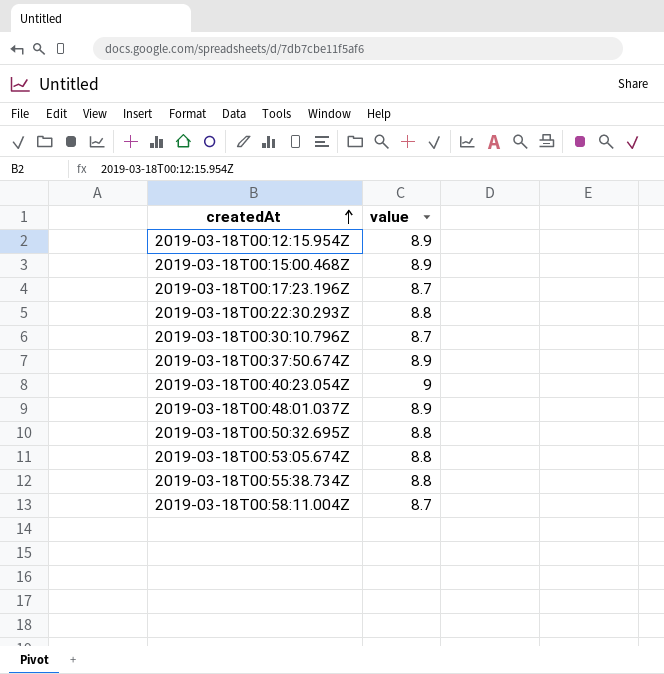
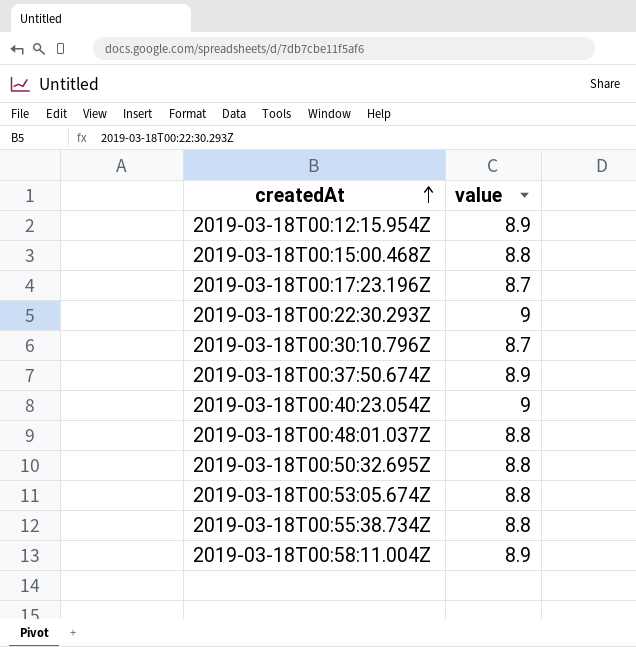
2019-03-18T00:15:00.468Z | value: 8.9 -> 8.8
2019-03-18T00:22:30.293Z | value: 8.8 -> 9
2019-03-18T00:48:01.037Z | value: 8.9 -> 8.8
2019-03-18T00:58:11.004Z | value: 8.7 -> 8.9

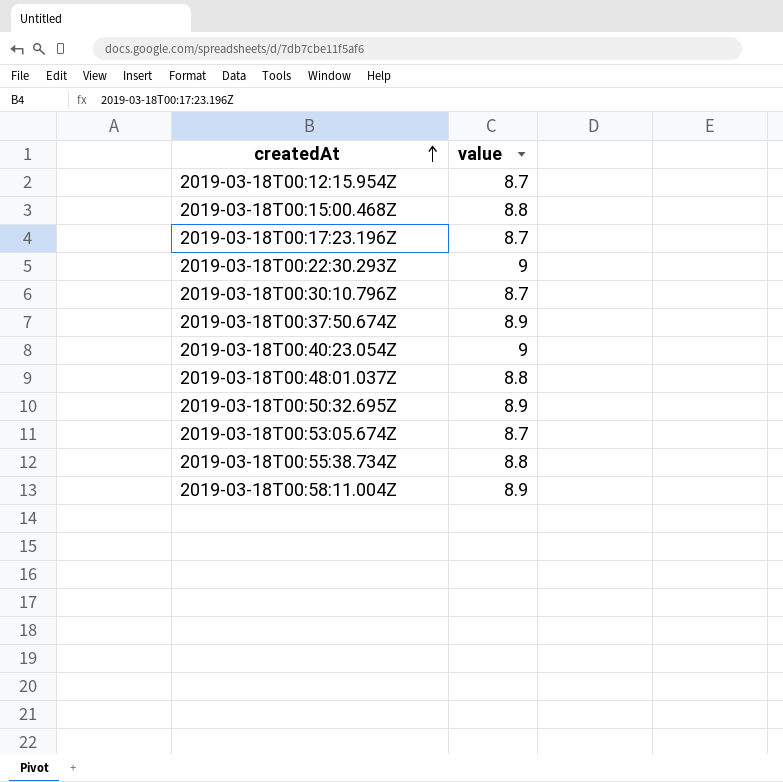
2019-03-18T00:12:15.954Z | value: 8.9 -> 8.7
2019-03-18T00:50:32.695Z | value: 8.8 -> 8.9
2019-03-18T00:53:05.674Z | value: 8.8 -> 8.7

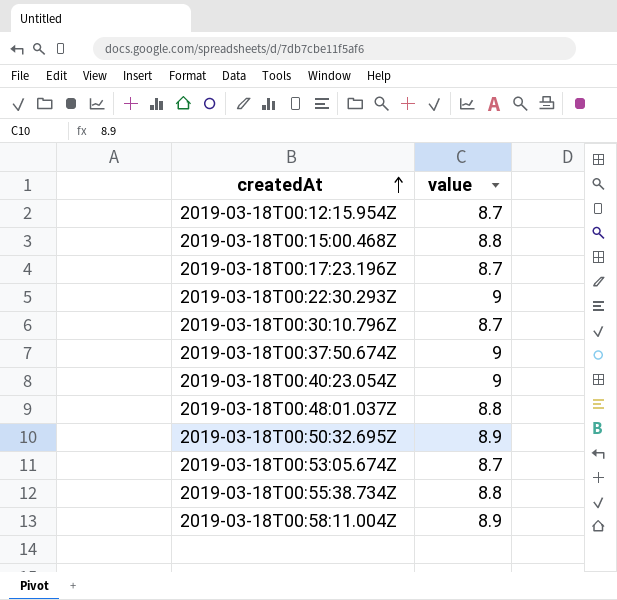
2019-03-18T00:37:50.674Z | value: 8.9 -> 9

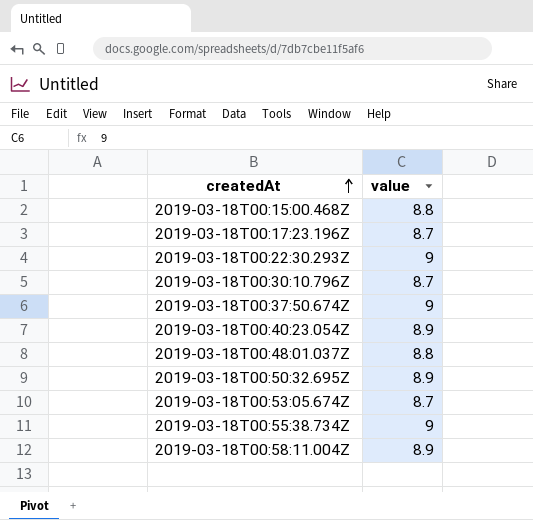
row 2019-03-18T00:12:15.954Z: 8.7 -> none
2019-03-18T00:40:23.054Z | value: 9 -> 8.9
2019-03-18T00:55:38.734Z | value: 8.8 -> 9

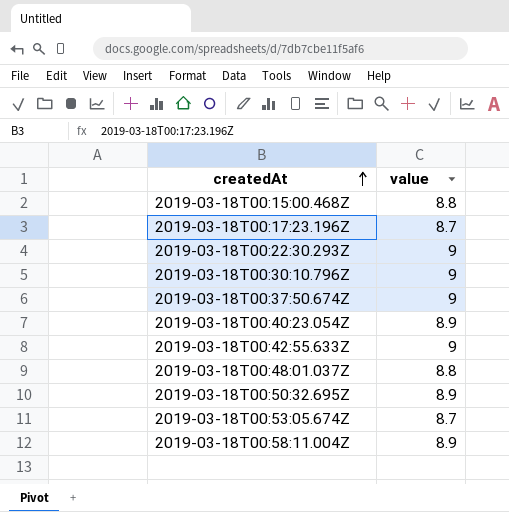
row 2019-03-18T00:55:38.734Z: 9 -> none
2019-03-18T00:30:10.796Z | value: 8.7 -> 9
row 2019-03-18T00:42:55.633Z: none -> 9

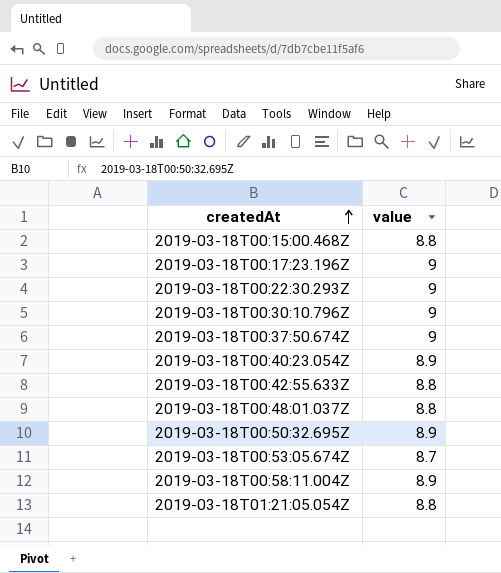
2019-03-18T00:17:23.196Z | value: 8.7 -> 9
2019-03-18T00:42:55.633Z | value: 9 -> 8.8
row 2019-03-18T01:21:05.054Z: none -> 8.8

